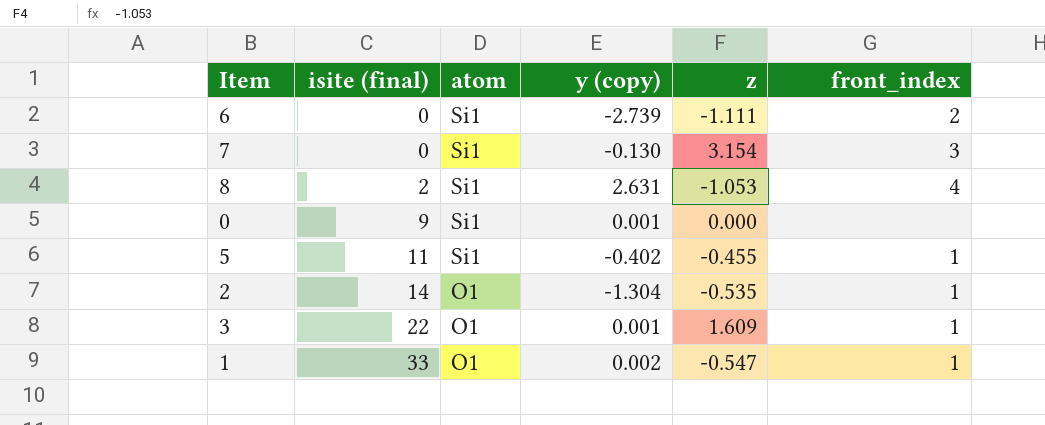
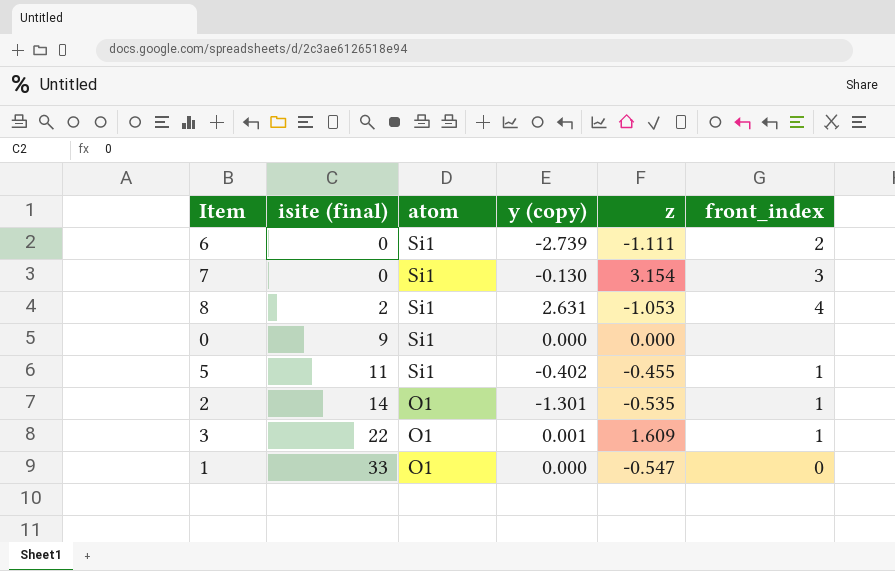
0 | y (copy): 0.001 -> 0.000
2 | y (copy): -1.304 -> -1.301
1 | y (copy): 0.002 -> 0.000
1 | front_index: 1 -> 0

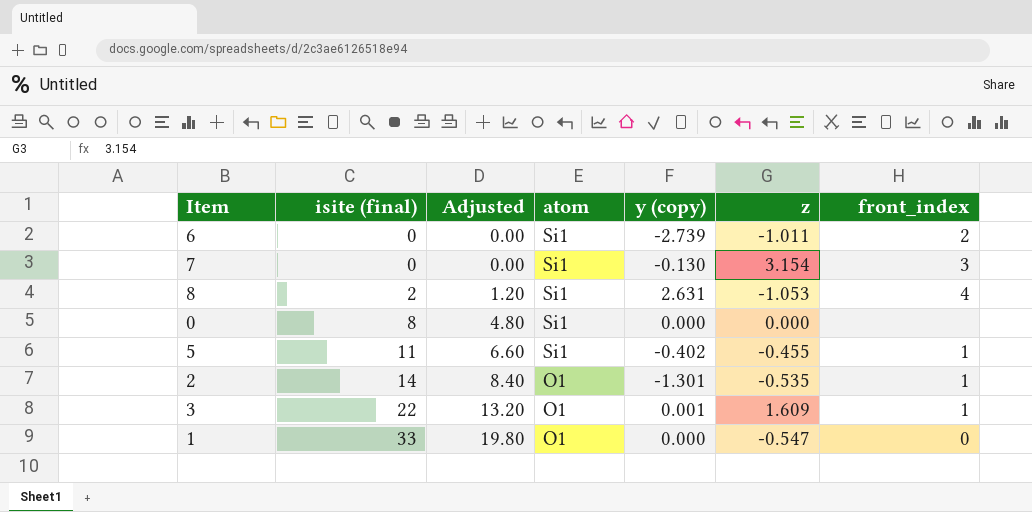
column Adjusted | formula: none -> [isite (final)] * 0.6
6 | z: -1.111 -> -1.011
0 | isite (final): 9 -> 8

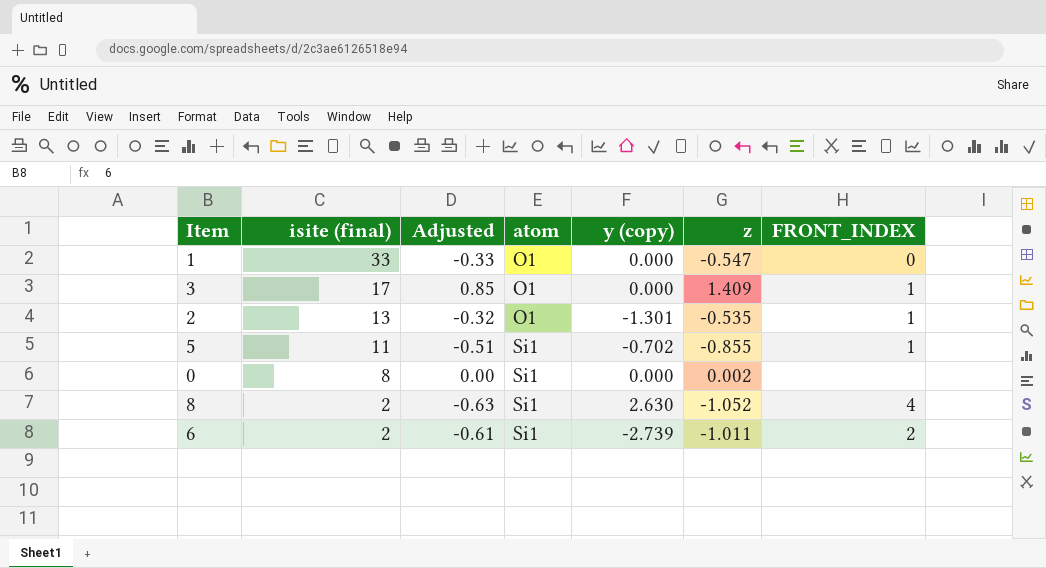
row order: isite (final) ascending -> isite (final) descending
column Adjusted | formula: [isite (final)] * 0.6 -> [z] * 0.6
column name: front_index -> FRONT_INDEX
row 7: 0 | 0.00 | Si1 | -0.130 | 3.154 | 3 -> none
3 | isite (final): 22 -> 17
3 | y (copy): 0.001 -> 0.000
3 | z: 1.609 -> 1.409
2 | isite (final): 14 -> 13
5 | y (copy): -0.402 -> -0.702
5 | z: -0.455 -> -0.855
0 | z: 0.000 -> 0.002
8 | y (copy): 2.631 -> 2.630
8 | z: -1.053 -> -1.052
6 | isite (final): 0 -> 2

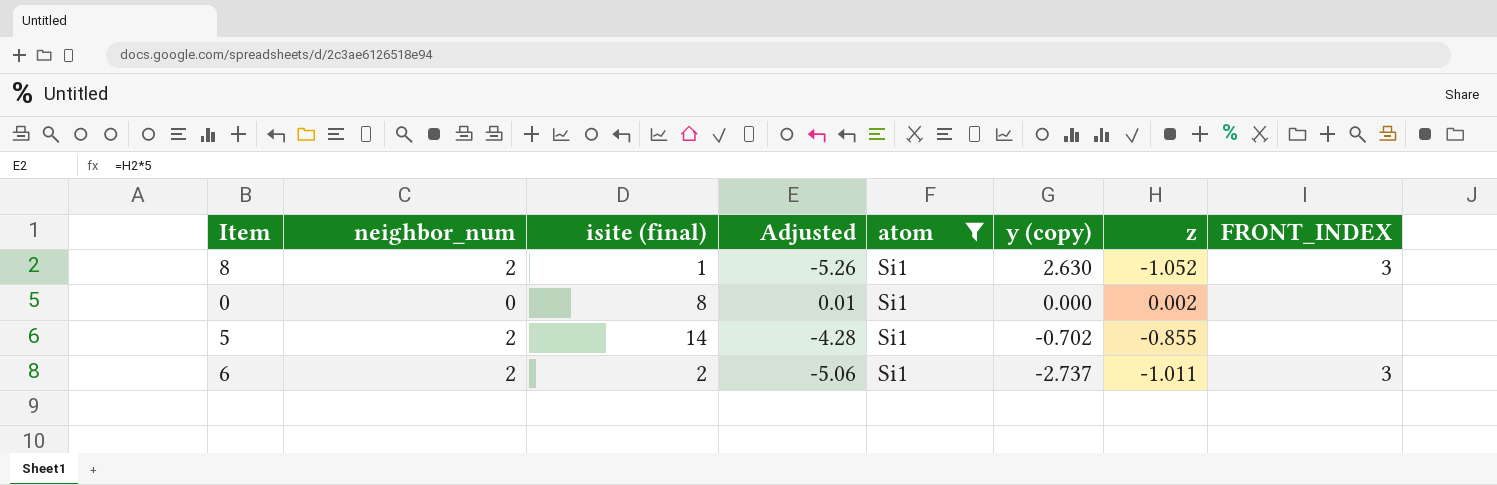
filter: none -> atom = Si1
row order: isite (final) descending -> y (copy) descending
column neighbor_num | position: none -> 2
column Adjusted | formula: [z] * 0.6 -> [z] * 5
8 | isite (final): 2 -> 1
8 | FRONT_INDEX: 4 -> 3
5 | isite (final): 11 -> 14
5 | FRONT_INDEX: 1 -> none
6 | y (copy): -2.739 -> -2.737
6 | FRONT_INDEX: 2 -> 3

